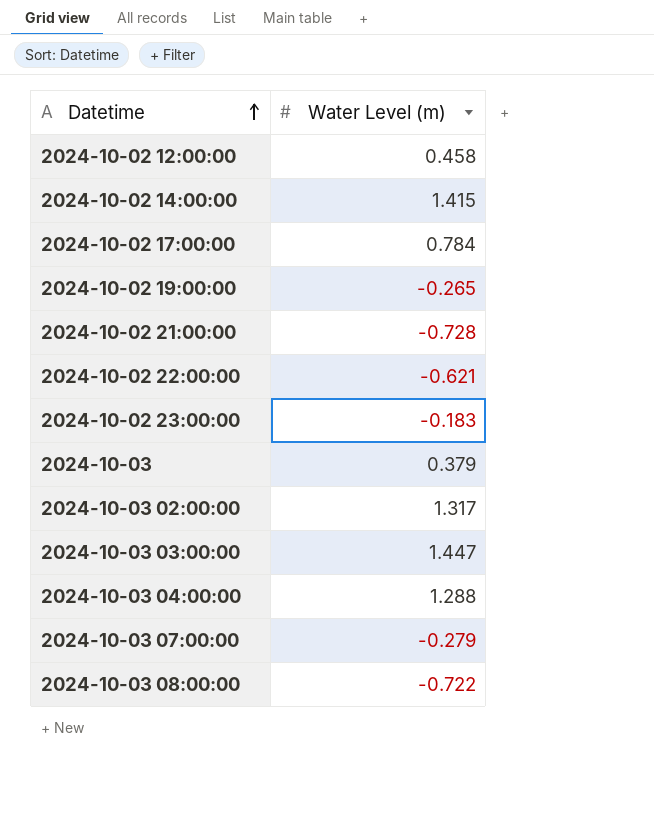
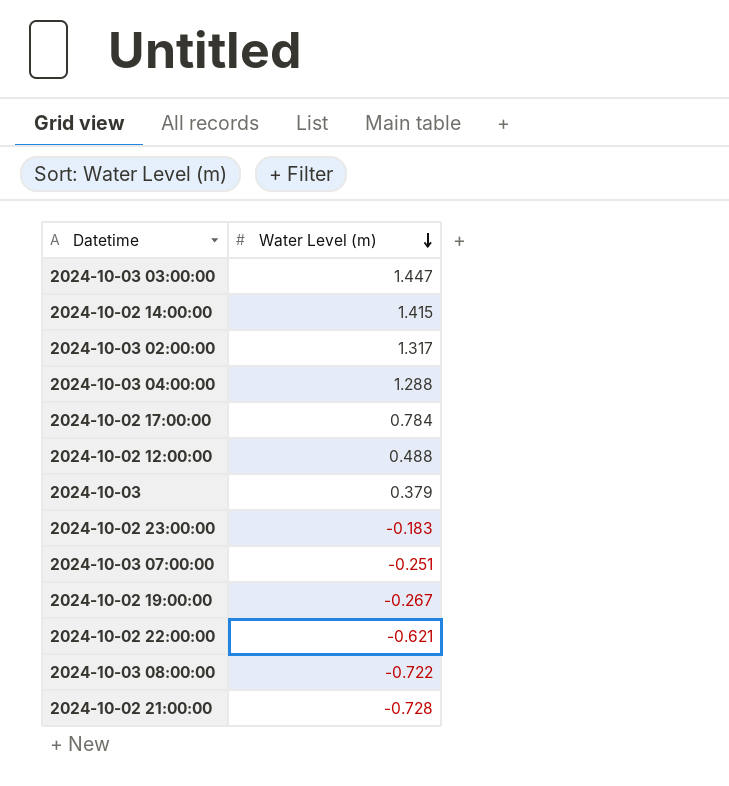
row order: Datetime ascending -> Water Level (m) descending
2024-10-02 12:00:00 | Water Level (m): 0.458 -> 0.488
2024-10-03 07:00:00 | Water Level (m): -0.279 -> -0.251
2024-10-02 19:00:00 | Water Level (m): -0.265 -> -0.267

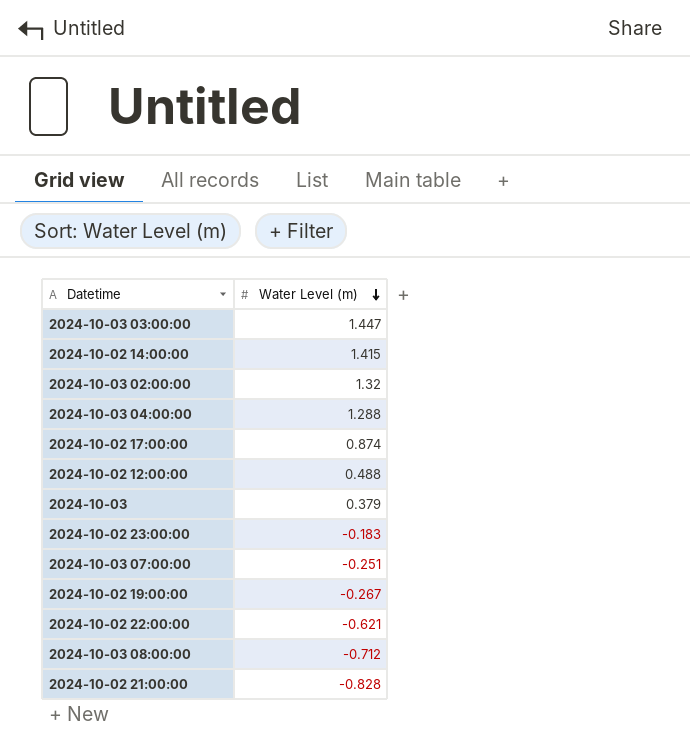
2024-10-03 02:00:00 | Water Level (m): 1.317 -> 1.32
2024-10-02 17:00:00 | Water Level (m): 0.784 -> 0.874
2024-10-03 08:00:00 | Water Level (m): -0.722 -> -0.712
2024-10-02 21:00:00 | Water Level (m): -0.728 -> -0.828

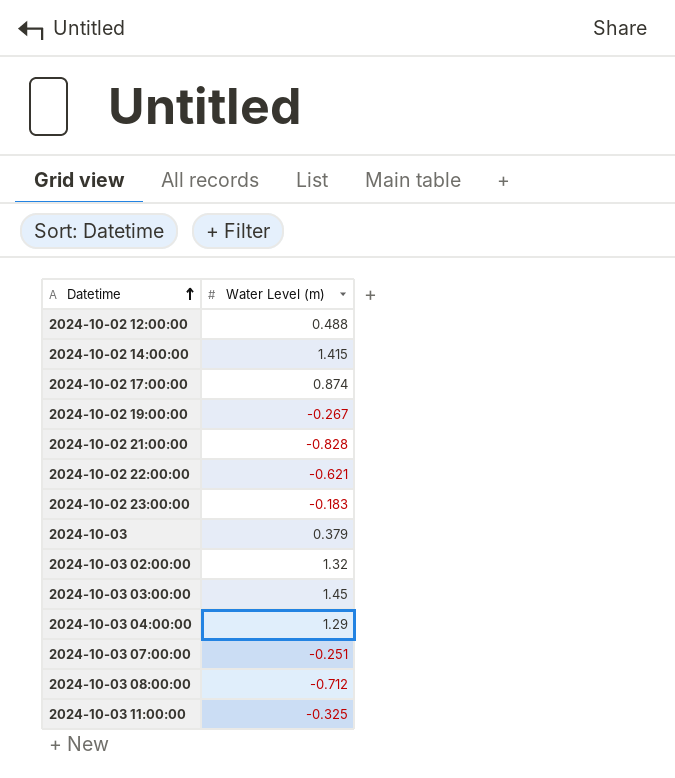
row order: Water Level (m) descending -> Datetime ascending
2024-10-03 03:00:00 | Water Level (m): 1.447 -> 1.45
2024-10-03 04:00:00 | Water Level (m): 1.288 -> 1.29
row 2024-10-03 11:00:00: none -> -0.325

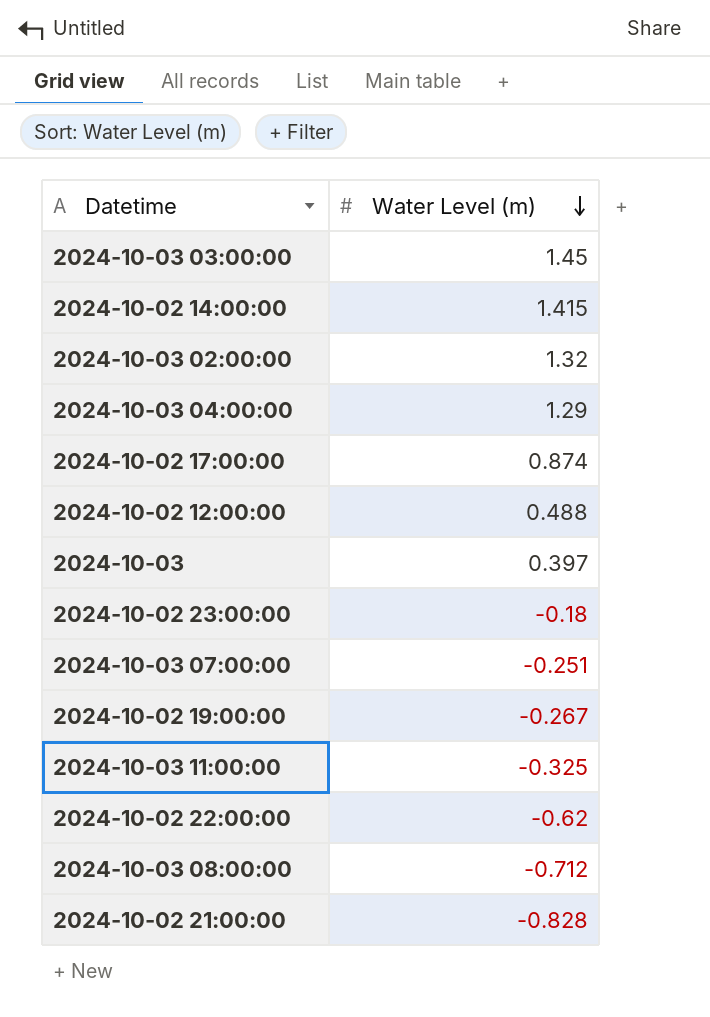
row order: Datetime ascending -> Water Level (m) descending
2024-10-03 | Water Level (m): 0.379 -> 0.397
2024-10-02 23:00:00 | Water Level (m): -0.183 -> -0.18
2024-10-02 22:00:00 | Water Level (m): -0.621 -> -0.62

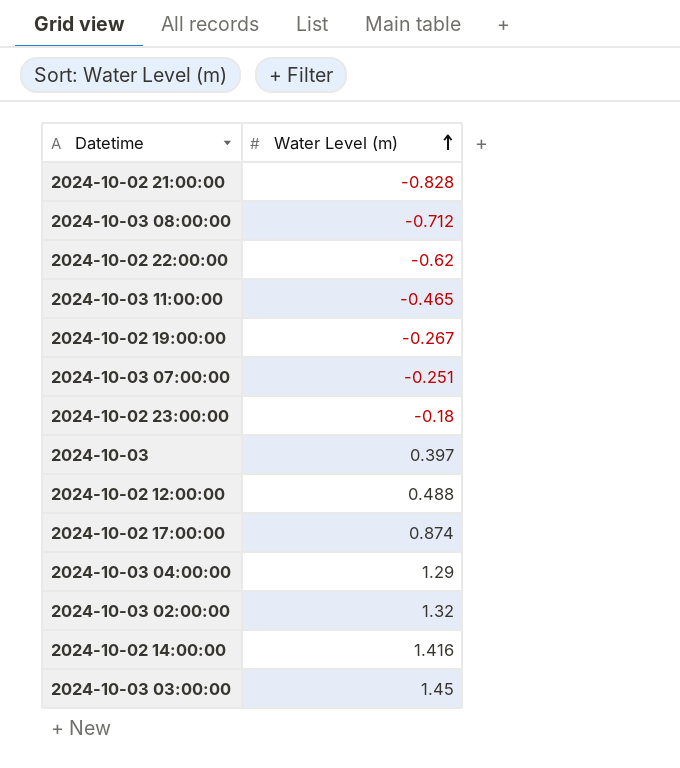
row order: Water Level (m) descending -> Water Level (m) ascending
2024-10-03 11:00:00 | Water Level (m): -0.325 -> -0.465
2024-10-02 14:00:00 | Water Level (m): 1.415 -> 1.416

